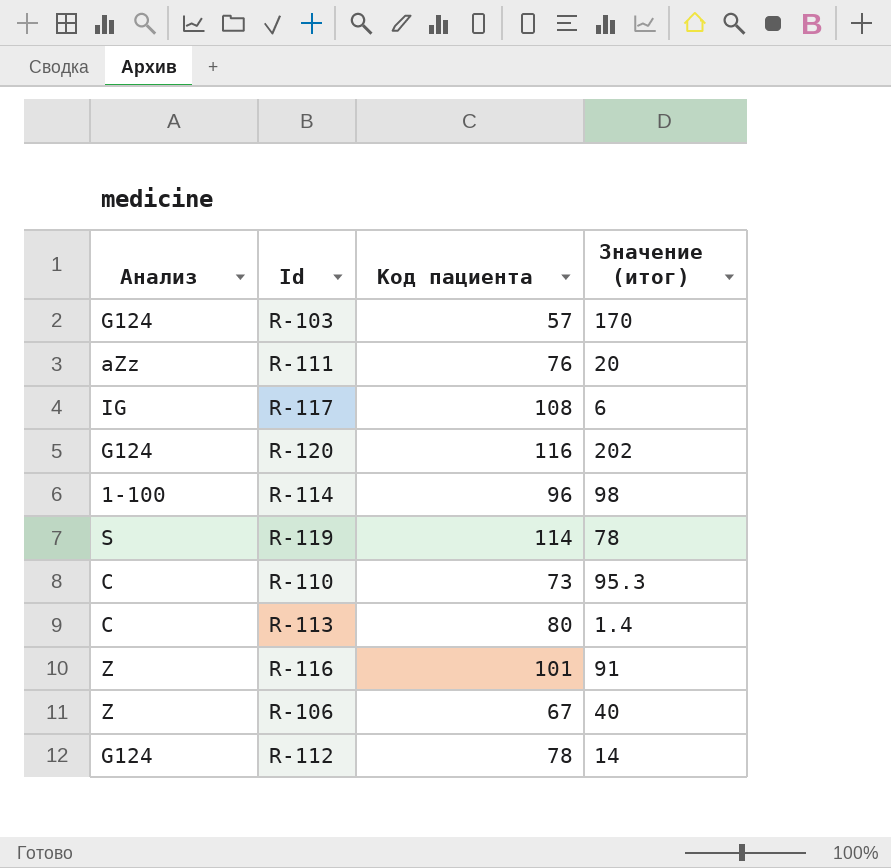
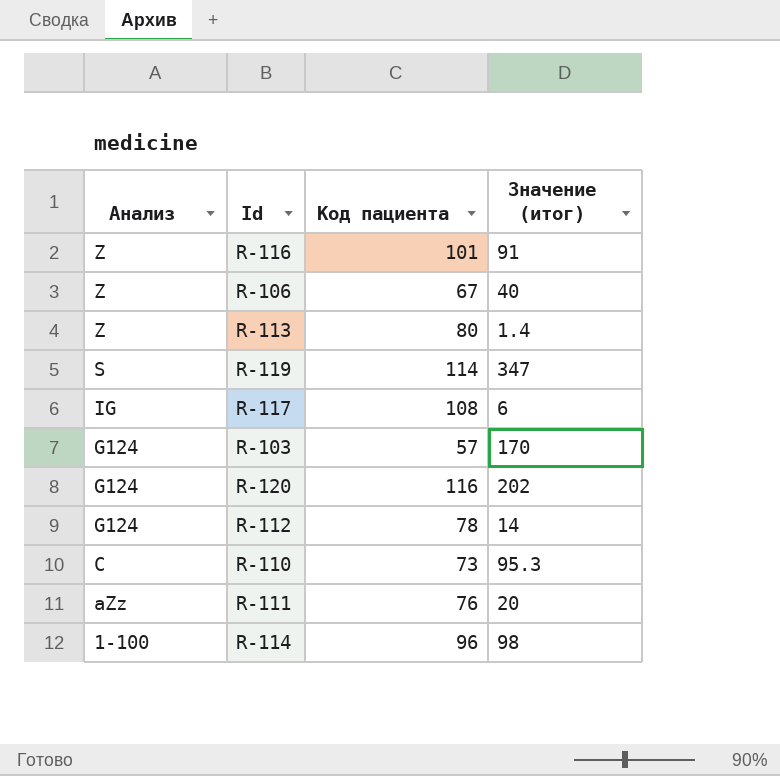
row order: none -> Анализ descending
R-113 | Анализ: C -> Z
R-119 | Значение (итог): 78 -> 347

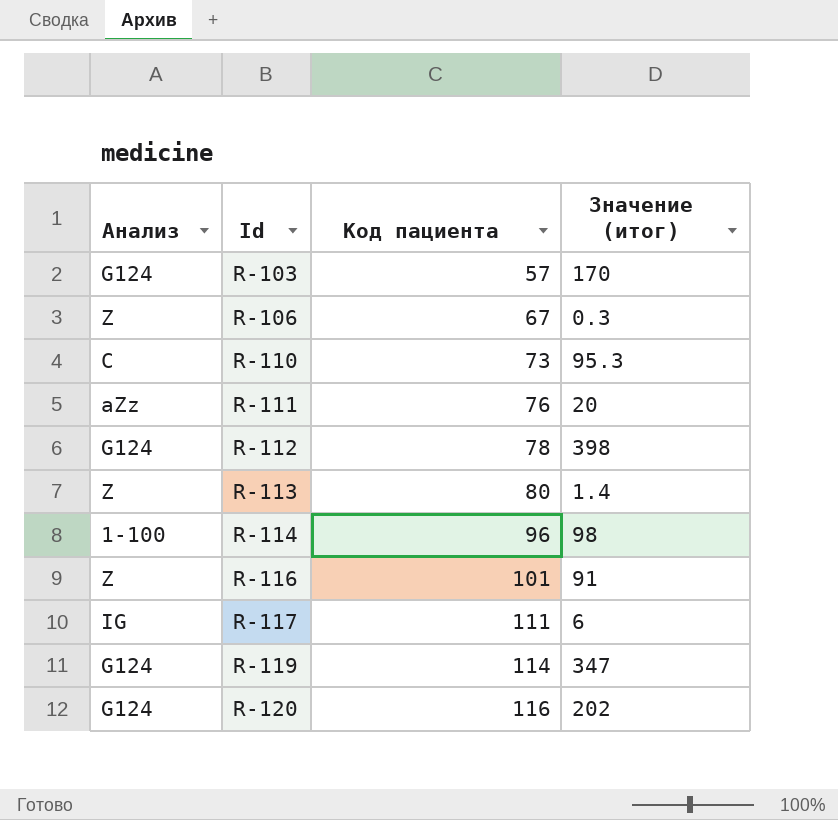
row order: Анализ descending -> Id ascending
R-106 | Значение (итог): 40 -> 0.3
R-112 | Значение (итог): 14 -> 398
R-117 | Код пациента: 108 -> 111
R-119 | Анализ: S -> G124

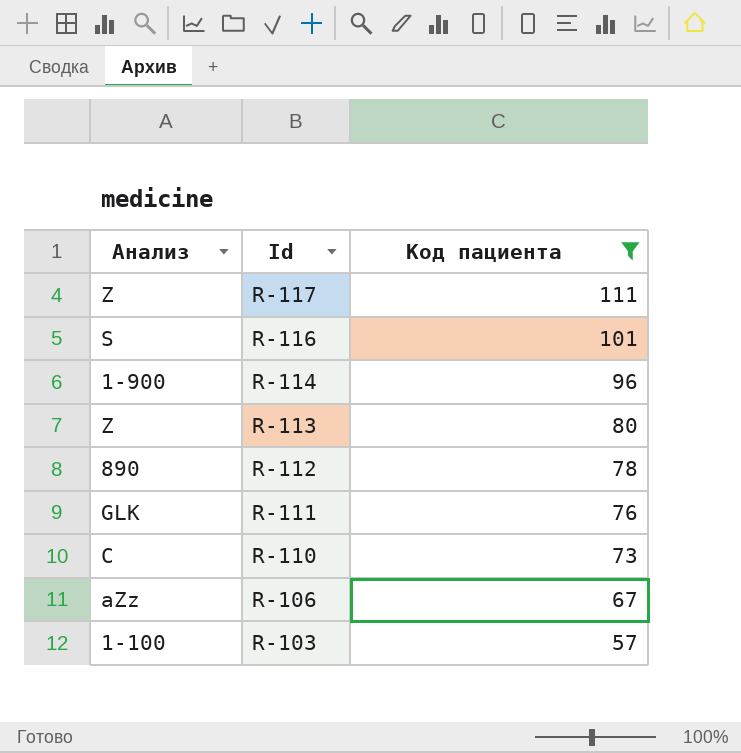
filter: none -> Код пациента <= 111
row order: Id ascending -> Id descending
column Значение (итог) | position: 4 -> none
R-117 | Анализ: IG -> Z
R-116 | Анализ: Z -> S
R-114 | Анализ: 1-100 -> 1-900
R-112 | Анализ: G124 -> 890
R-111 | Анализ: aZz -> GLK
R-106 | Анализ: Z -> aZz
R-103 | Анализ: G124 -> 1-100

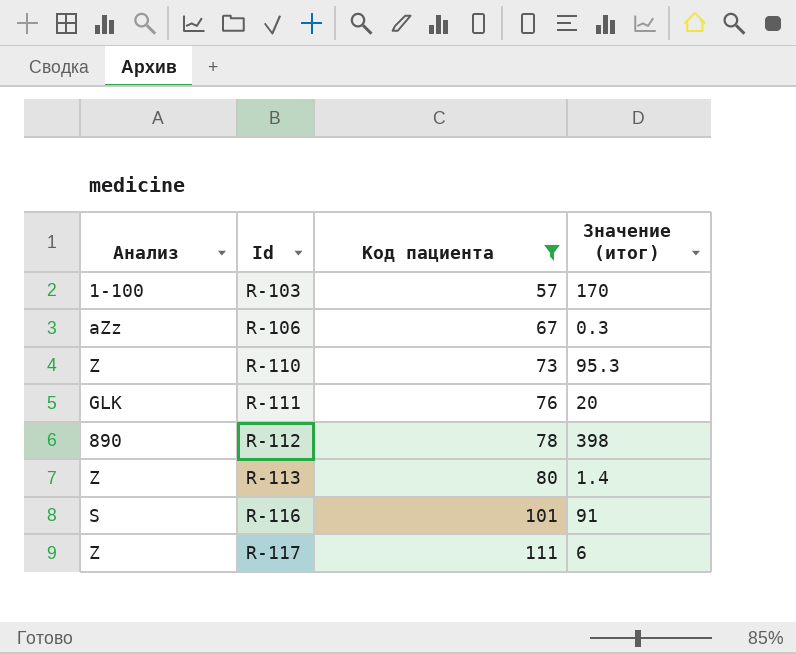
row order: Id descending -> Id ascending
column Значение (итог) | position: none -> 4
row R-114: 1-900 | 96 -> none
R-110 | Анализ: C -> Z

